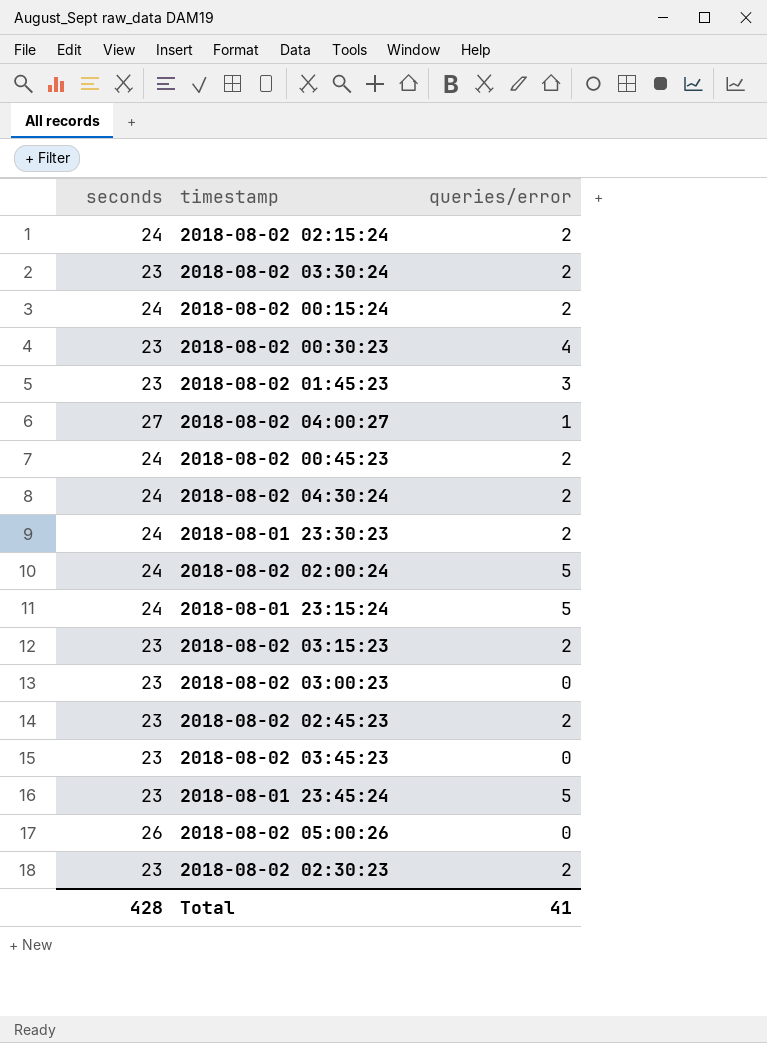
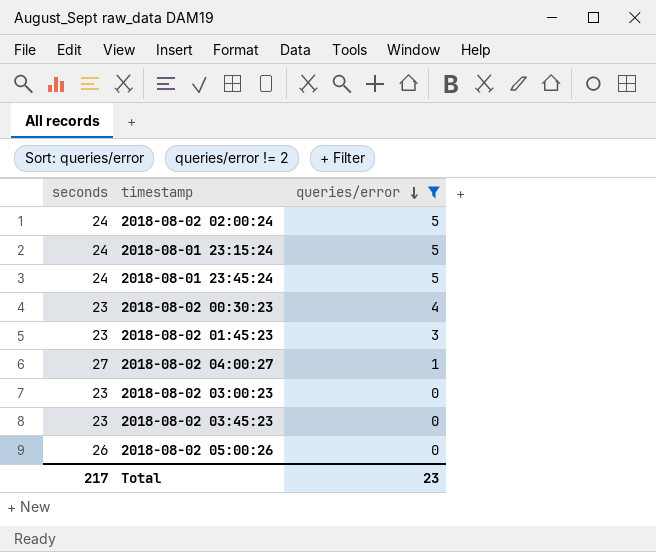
filter: none -> queries/error != 2
row order: none -> queries/error descending
2018-08-01 23:45:24 | seconds: 23 -> 24
Total | seconds: 428 -> 217
Total | queries/error: 41 -> 23

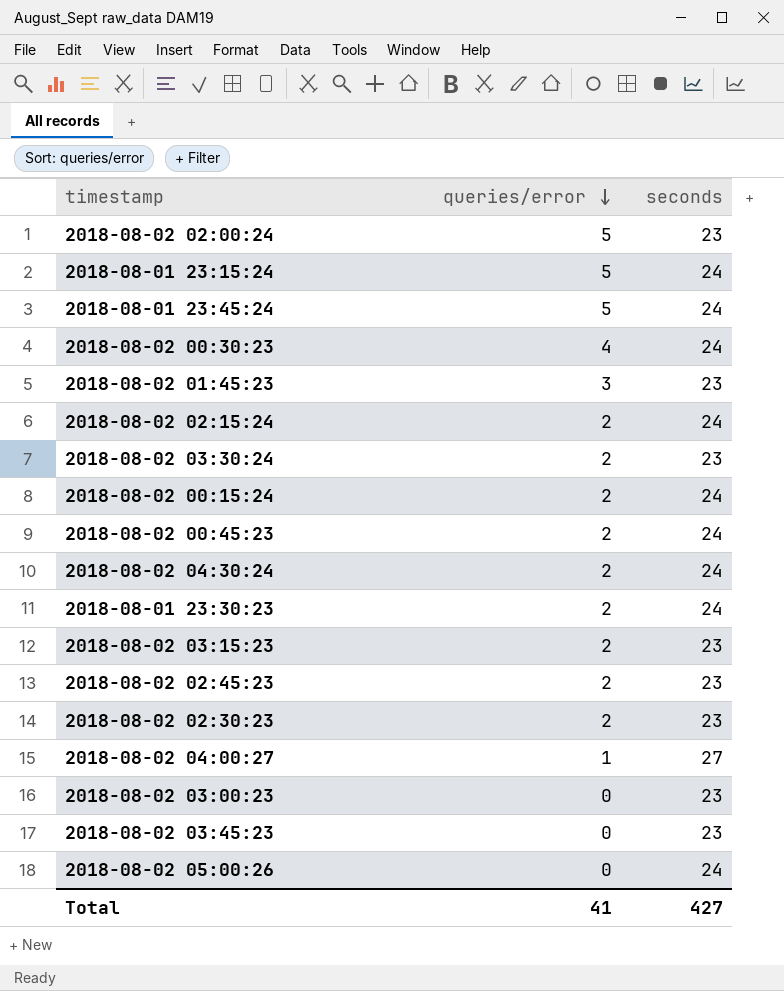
filter: queries/error != 2 -> none
column seconds | position: 1 -> 3
2018-08-02 02:00:24 | seconds: 24 -> 23
2018-08-02 00:30:23 | seconds: 23 -> 24
2018-08-02 05:00:26 | seconds: 26 -> 24
Total | queries/error: 23 -> 41
Total | seconds: 217 -> 427

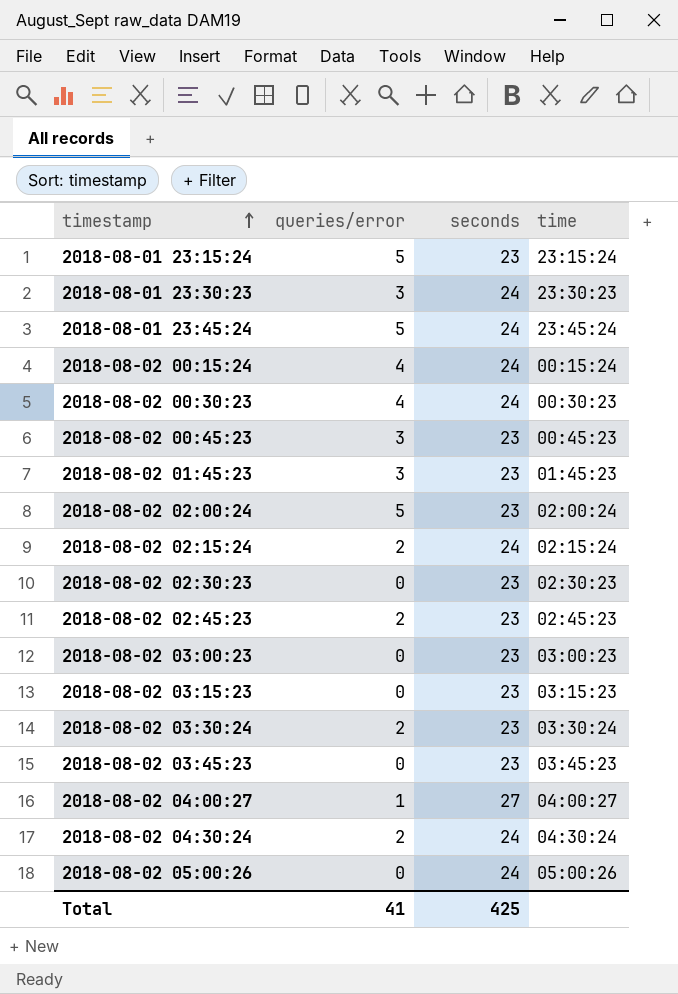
row order: queries/error descending -> timestamp ascending
column time | position: none -> 4
2018-08-01 23:15:24 | seconds: 24 -> 23
2018-08-01 23:30:23 | queries/error: 2 -> 3
2018-08-02 00:15:24 | queries/error: 2 -> 4
2018-08-02 00:45:23 | queries/error: 2 -> 3
2018-08-02 00:45:23 | seconds: 24 -> 23
2018-08-02 02:30:23 | queries/error: 2 -> 0
2018-08-02 03:15:23 | queries/error: 2 -> 0
Total | seconds: 427 -> 425

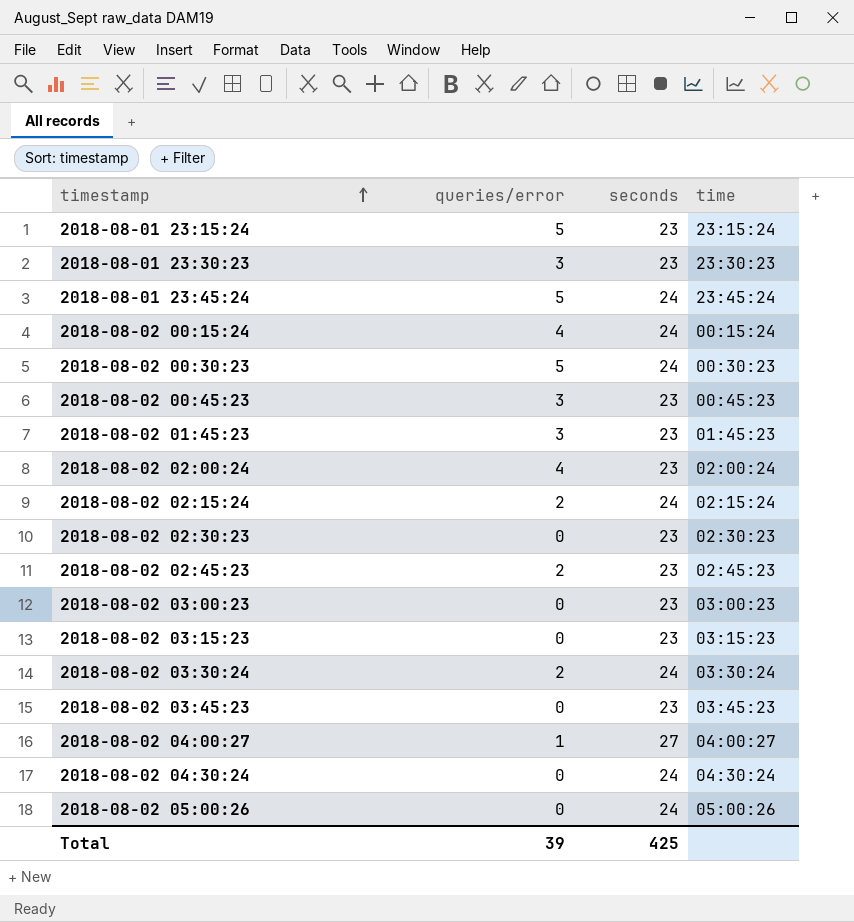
2018-08-01 23:30:23 | seconds: 24 -> 23
2018-08-02 00:30:23 | queries/error: 4 -> 5
2018-08-02 02:00:24 | queries/error: 5 -> 4
2018-08-02 03:30:24 | seconds: 23 -> 24
2018-08-02 04:30:24 | queries/error: 2 -> 0
Total | queries/error: 41 -> 39

